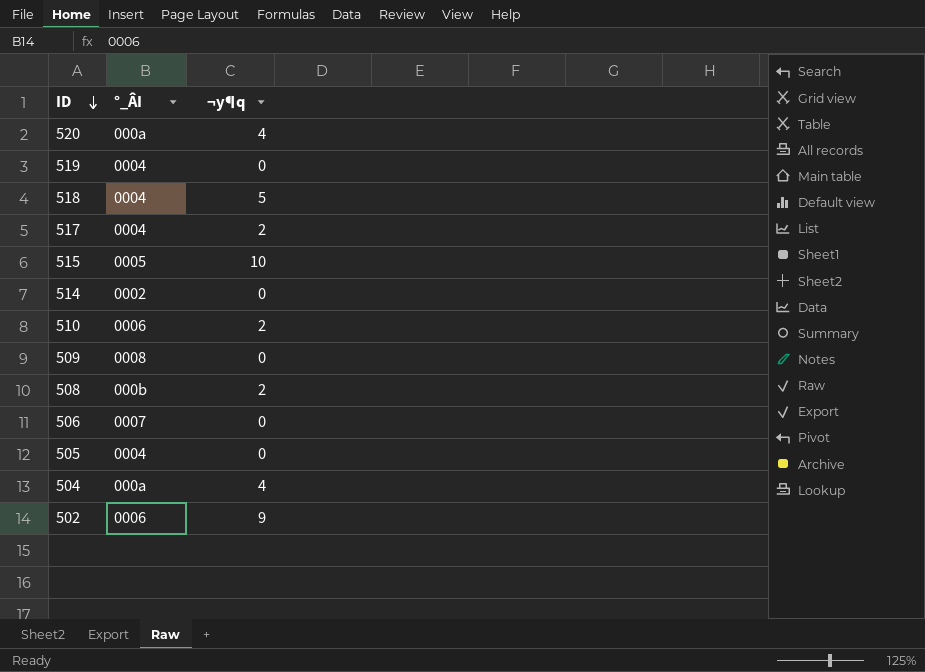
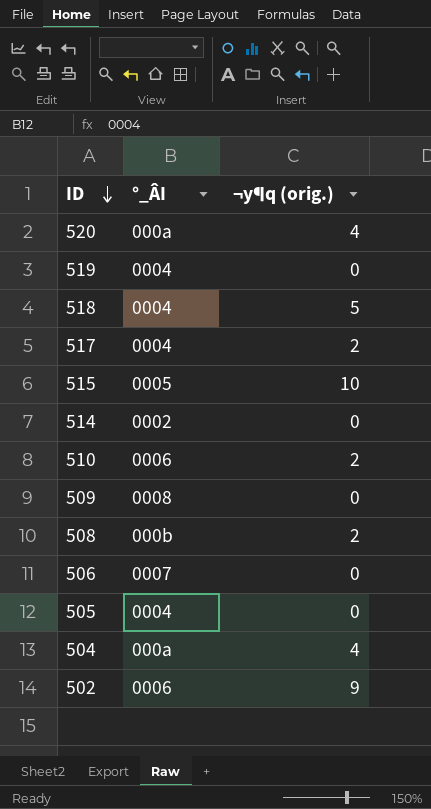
column name: ¬y¶q -> ¬y¶q (orig.)

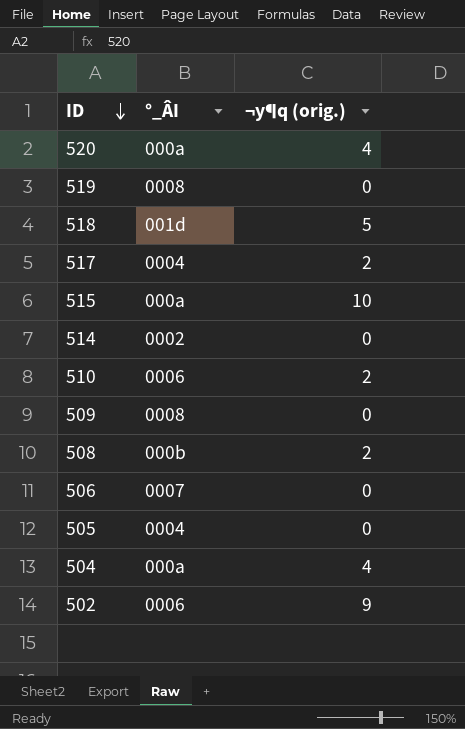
519 | °_ÂI: 0004 -> 0008
518 | °_ÂI: 0004 -> 001d
515 | °_ÂI: 0005 -> 000a

